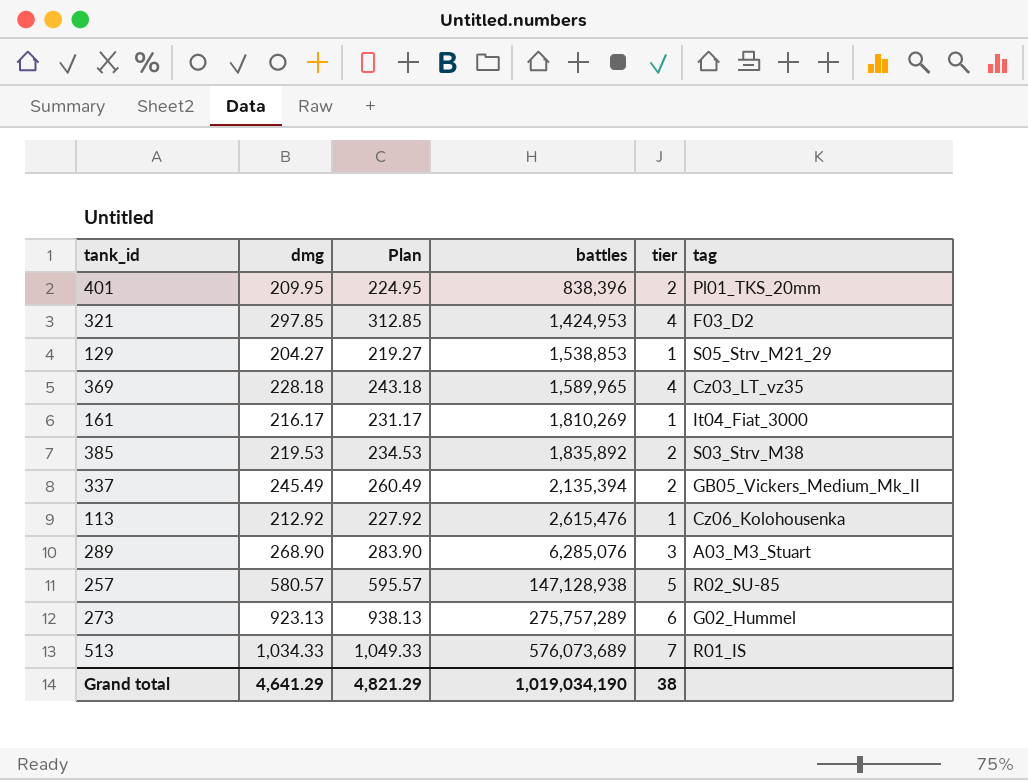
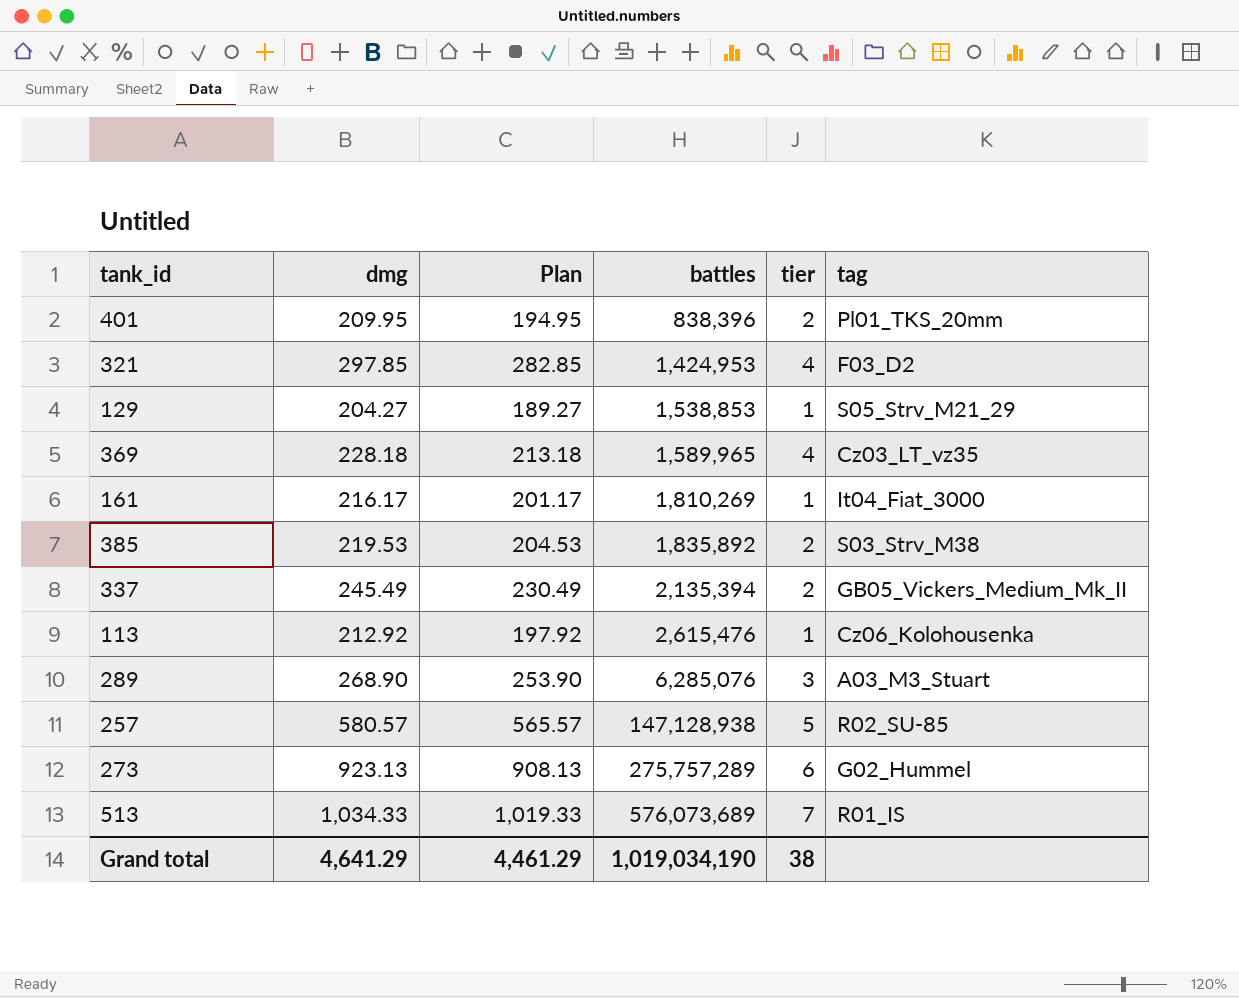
column Plan | formula: [dmg] + 15 -> [dmg] - 15
Grand total | Plan: 4,821.29 -> 4,461.29

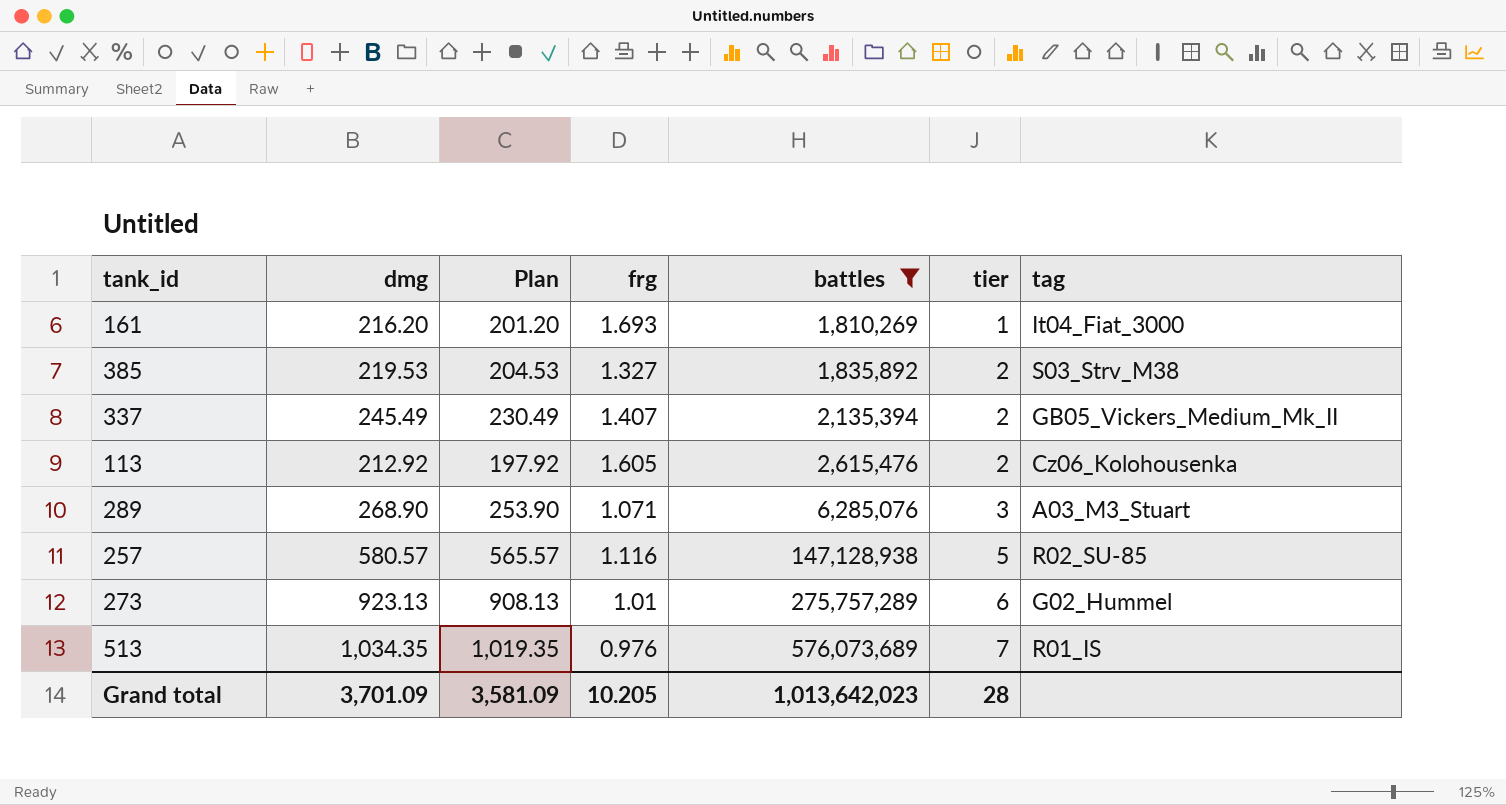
filter: none -> battles >= 1,810,269
column frg | position: none -> 4
161 | dmg: 216.17 -> 216.20
161 | Plan: 201.17 -> 201.20
113 | tier: 1 -> 2
513 | dmg: 1,034.33 -> 1,034.35
513 | Plan: 1,019.33 -> 1,019.35
Grand total | dmg: 4,641.29 -> 3,701.09
Grand total | Plan: 4,461.29 -> 3,581.09
Grand total | battles: 1,019,034,190 -> 1,013,642,023
Grand total | tier: 38 -> 28

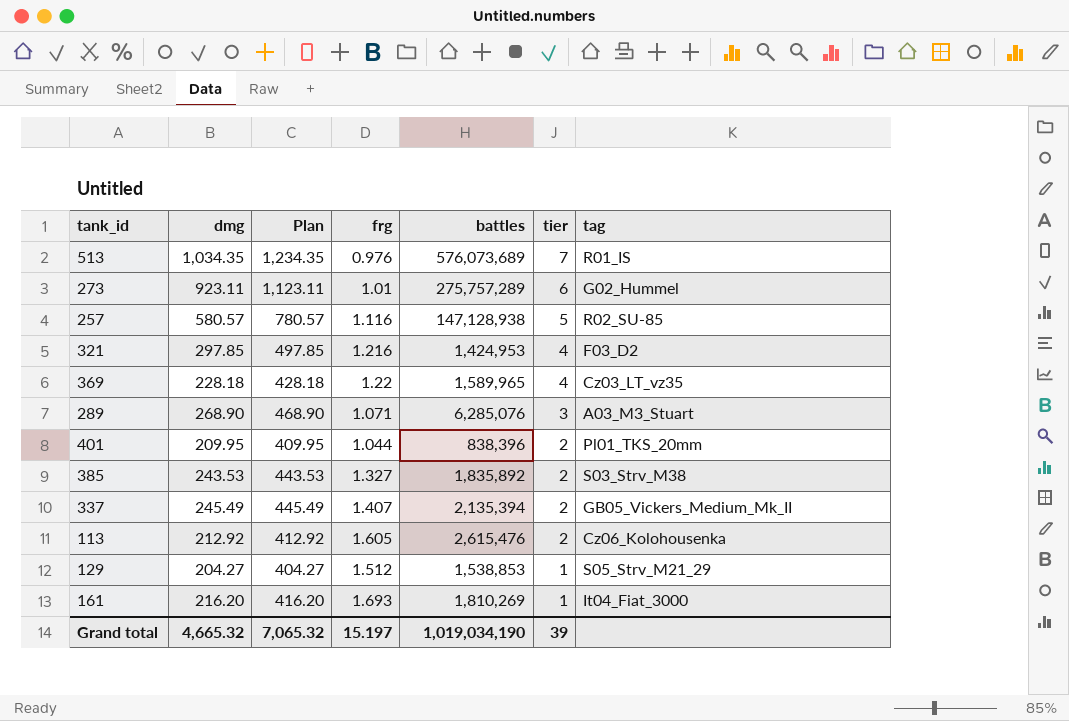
filter: battles >= 1,810,269 -> none
row order: battles ascending -> tier descending
column Plan | formula: [dmg] - 15 -> [dmg] + 200
273 | dmg: 923.13 -> 923.11
385 | dmg: 219.53 -> 243.53
Grand total | dmg: 3,701.09 -> 4,665.32
Grand total | Plan: 3,581.09 -> 7,065.32
Grand total | frg: 10.205 -> 15.197
Grand total | battles: 1,013,642,023 -> 1,019,034,190
Grand total | tier: 28 -> 39

